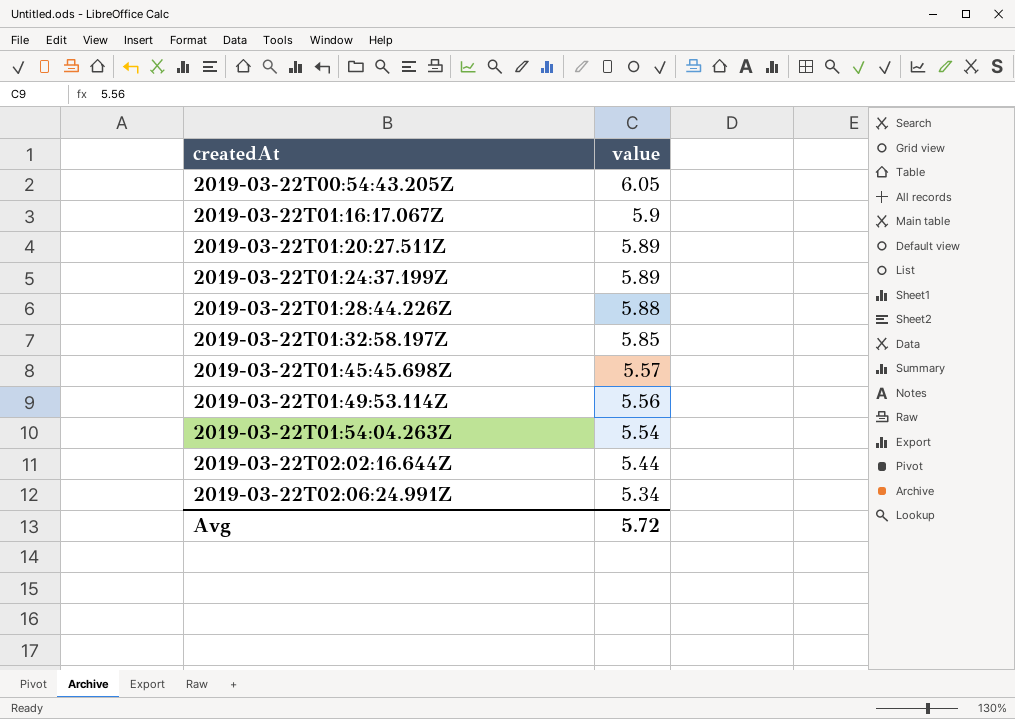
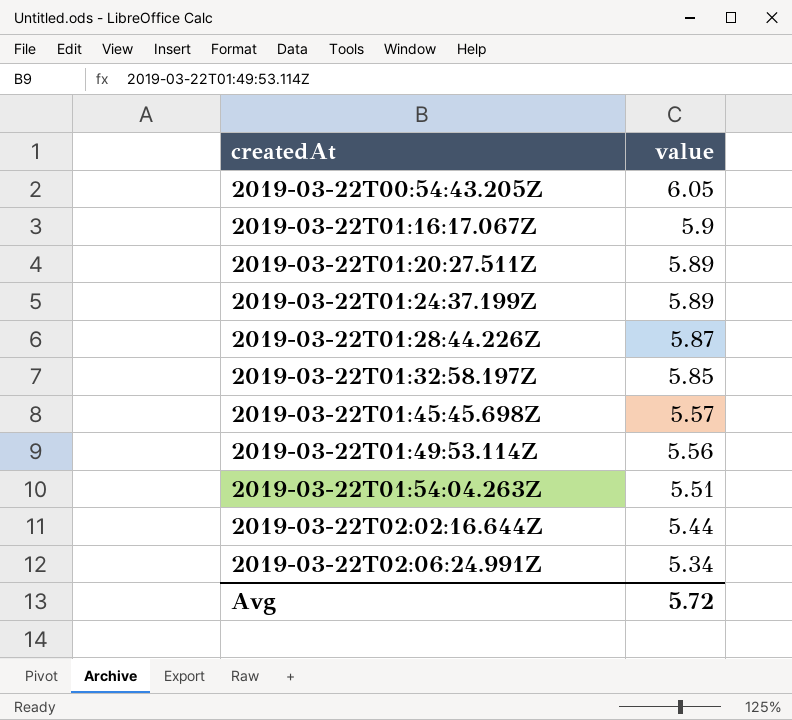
2019-03-22T01:28:44.226Z | value: 5.88 -> 5.87
2019-03-22T01:54:04.263Z | value: 5.54 -> 5.51

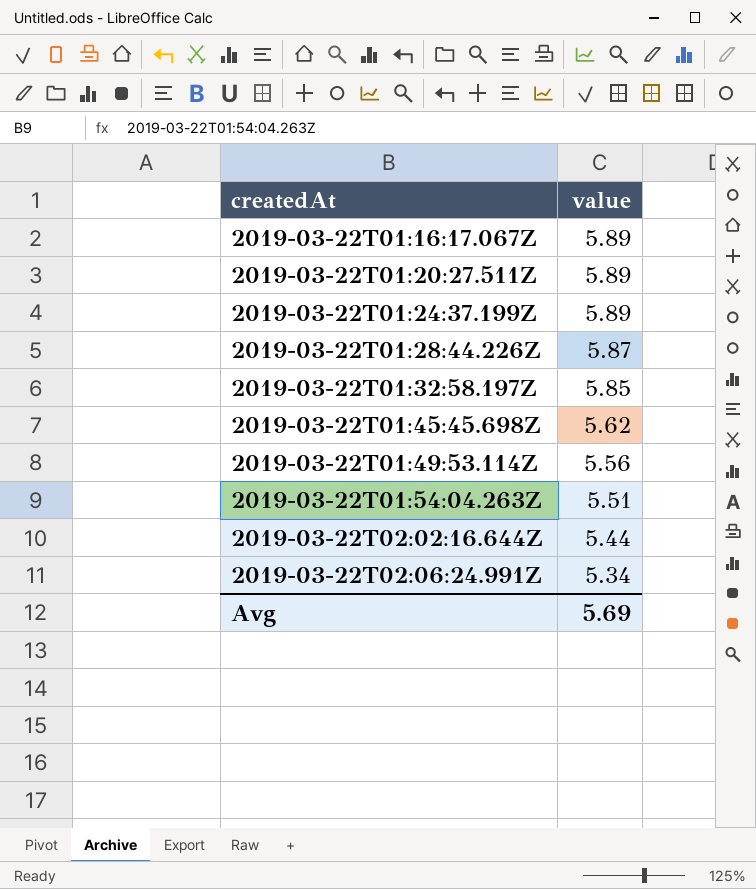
row 2019-03-22T00:54:43.205Z: 6.05 -> none
2019-03-22T01:16:17.067Z | value: 5.9 -> 5.89
2019-03-22T01:45:45.698Z | value: 5.57 -> 5.62
Avg | value: 5.72 -> 5.69

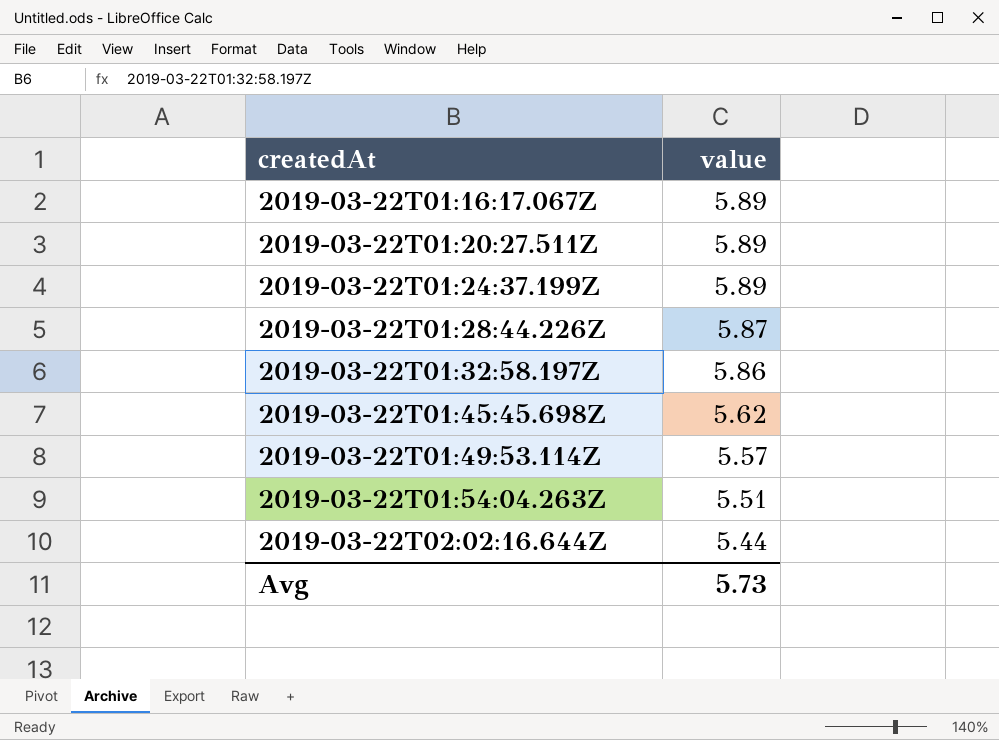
row 2019-03-22T02:06:24.991Z: 5.34 -> none
2019-03-22T01:32:58.197Z | value: 5.85 -> 5.86
2019-03-22T01:49:53.114Z | value: 5.56 -> 5.57
Avg | value: 5.69 -> 5.73

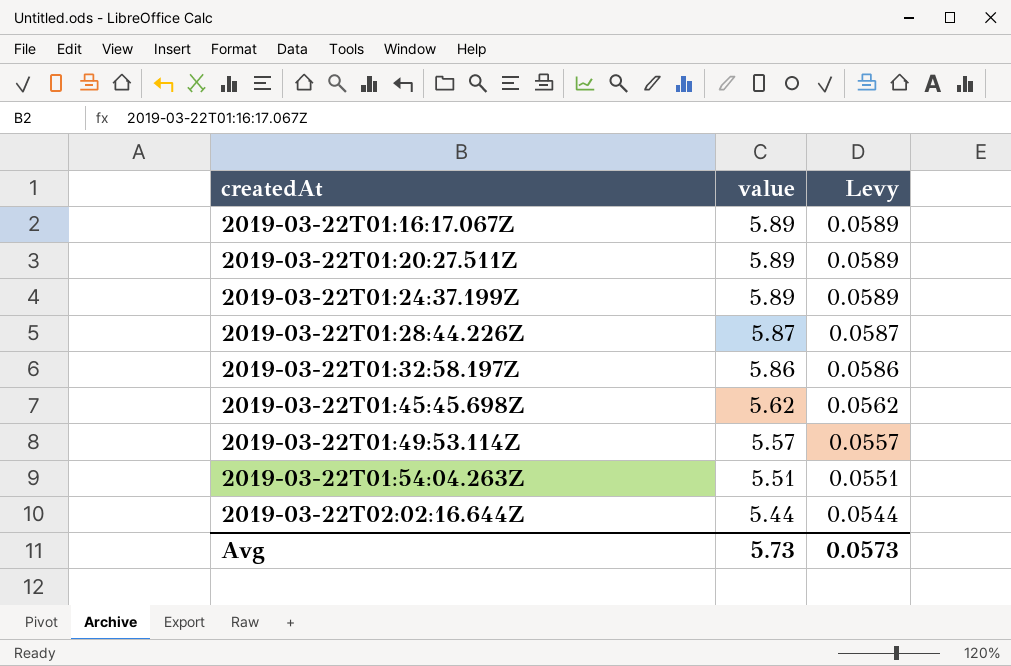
column Levy | formula: none -> [value] * 0.01

